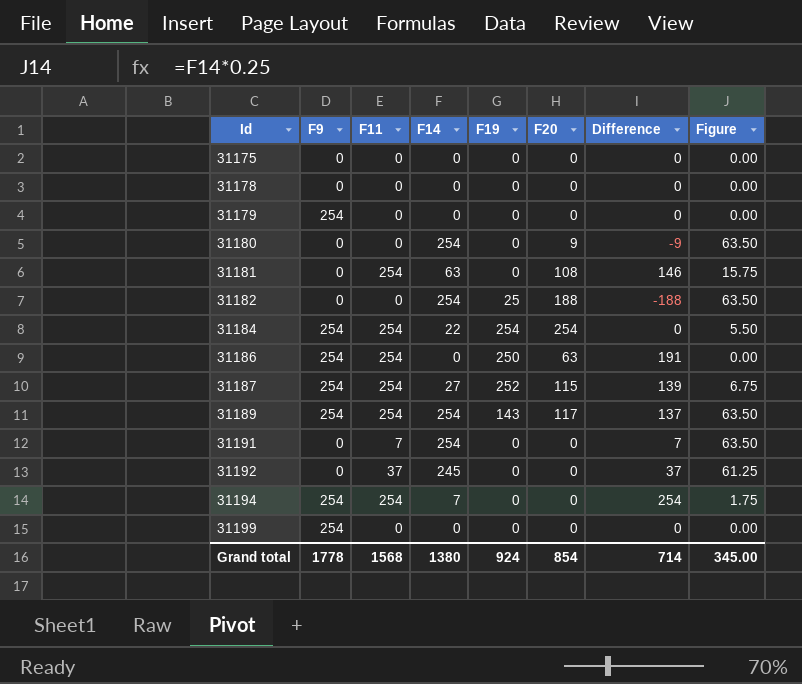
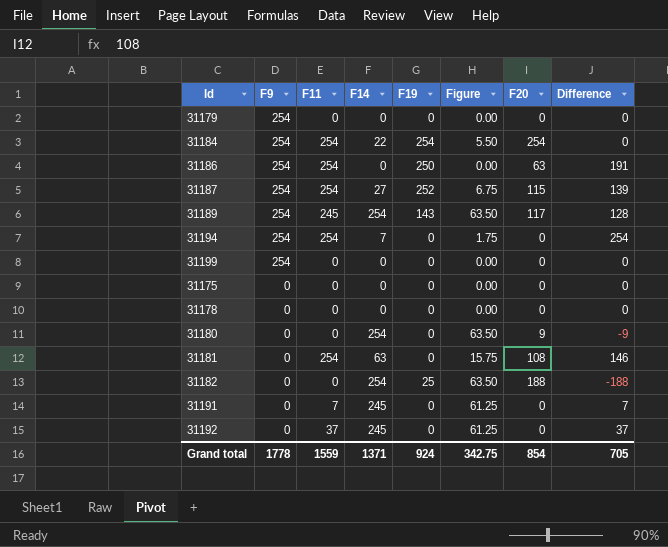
row order: Id ascending -> F9 descending
column Figure | position: 8 -> 6
31189 | F11: 254 -> 245
31189 | Difference: 137 -> 128
31191 | F14: 254 -> 245
31191 | Figure: 63.50 -> 61.25
Grand total | F11: 1568 -> 1559
Grand total | F14: 1380 -> 1371
Grand total | Figure: 345.00 -> 342.75
Grand total | Difference: 714 -> 705

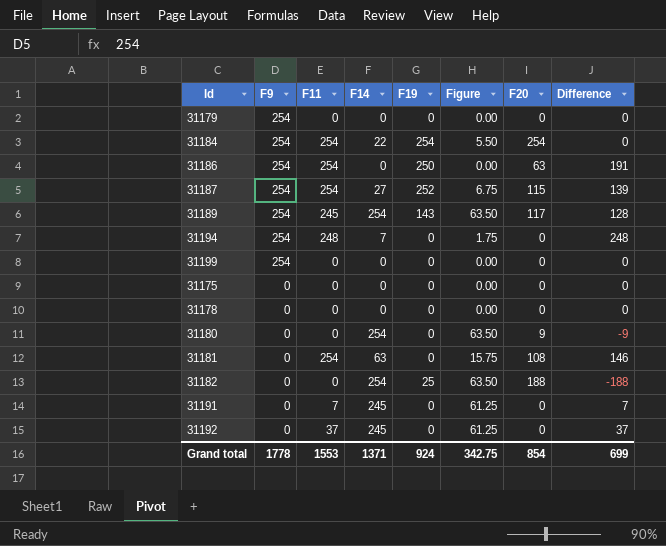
31194 | F11: 254 -> 248
31194 | Difference: 254 -> 248
Grand total | F11: 1559 -> 1553
Grand total | Difference: 705 -> 699

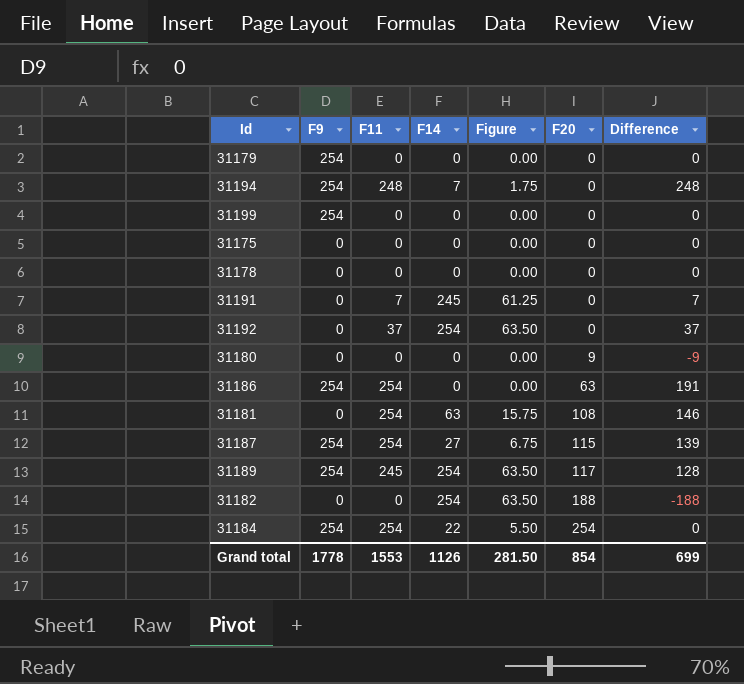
row order: F9 descending -> F20 ascending
column F19 | position: 5 -> none
31192 | F14: 245 -> 254
31192 | Figure: 61.25 -> 63.50
31180 | F14: 254 -> 0
31180 | Figure: 63.50 -> 0.00
Grand total | F14: 1371 -> 1126
Grand total | Figure: 342.75 -> 281.50

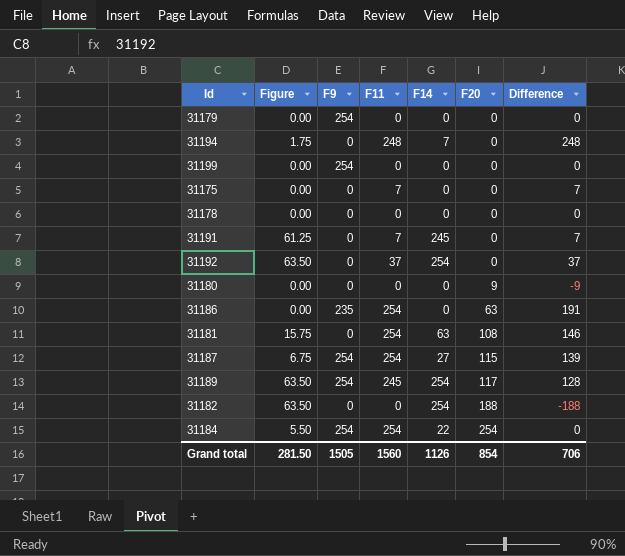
column Figure | position: 5 -> 2
31194 | F9: 254 -> 0
31175 | F11: 0 -> 7
31175 | Difference: 0 -> 7
31186 | F9: 254 -> 235
Grand total | F9: 1778 -> 1505
Grand total | F11: 1553 -> 1560
Grand total | Difference: 699 -> 706

